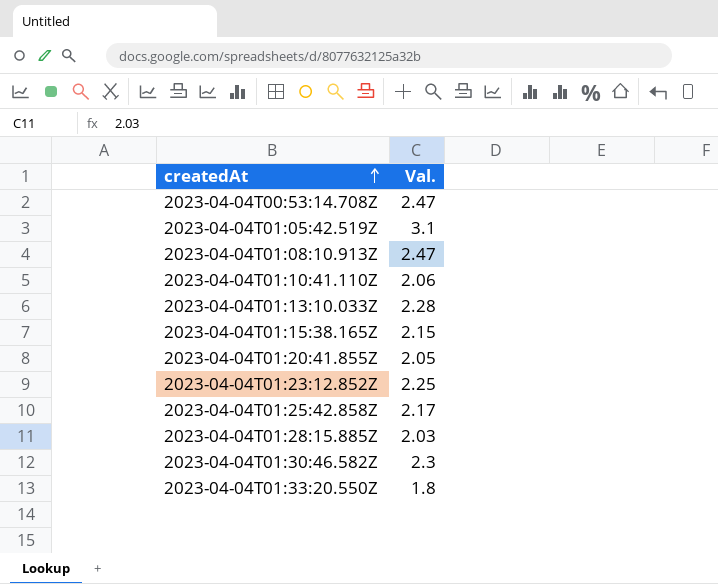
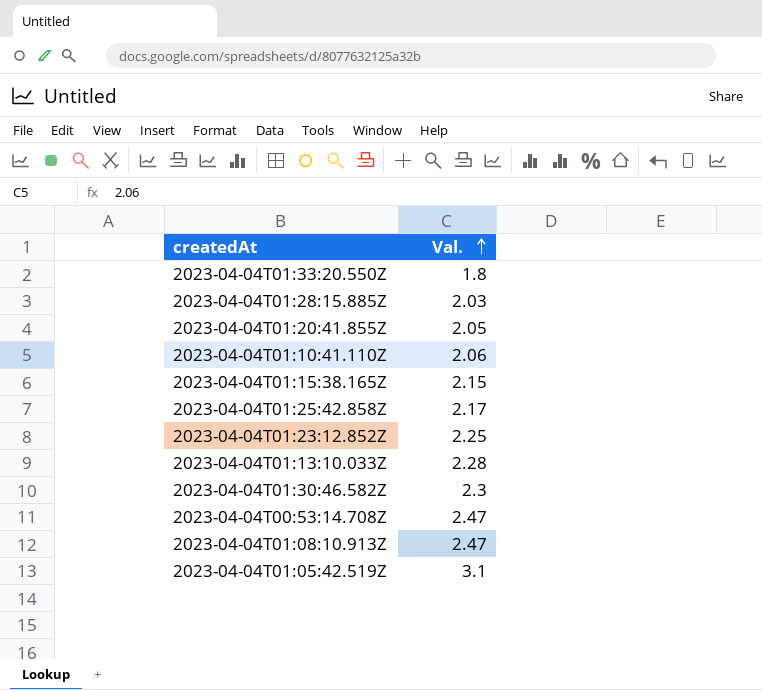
row order: createdAt ascending -> Val. ascending

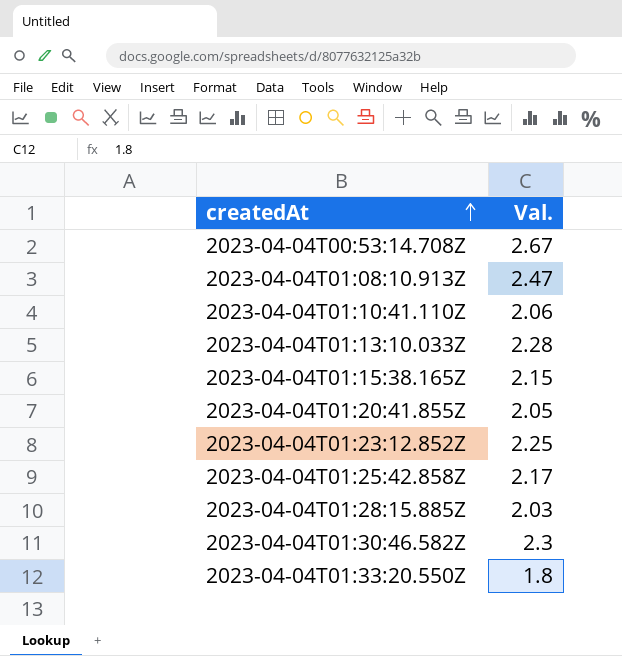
row order: Val. ascending -> createdAt ascending
row 2023-04-04T01:05:42.519Z: 3.1 -> none
2023-04-04T00:53:14.708Z | Val.: 2.47 -> 2.67

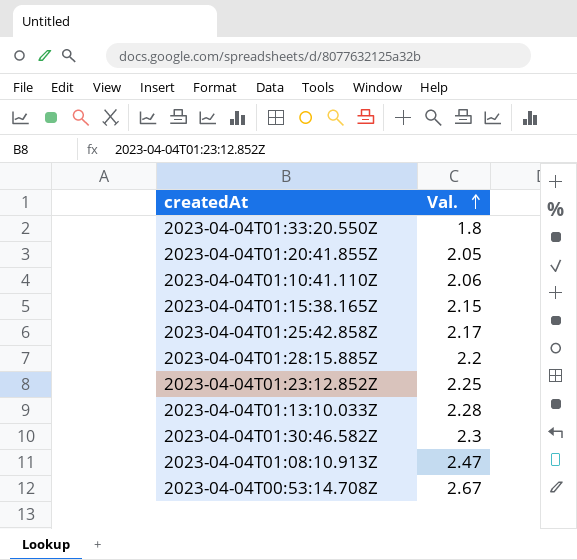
row order: createdAt ascending -> Val. ascending
2023-04-04T01:28:15.885Z | Val.: 2.03 -> 2.2

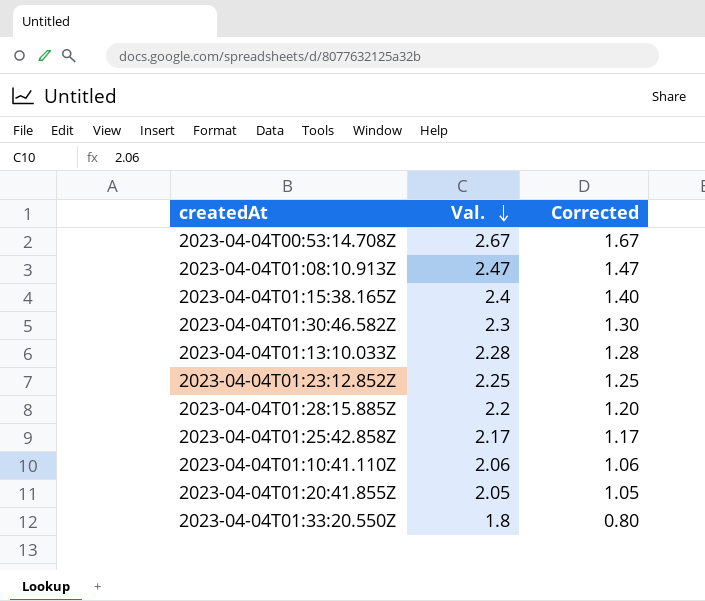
row order: Val. ascending -> Val. descending
column Corrected | formula: none -> [Val.] - 1
2023-04-04T01:15:38.165Z | Val.: 2.15 -> 2.4

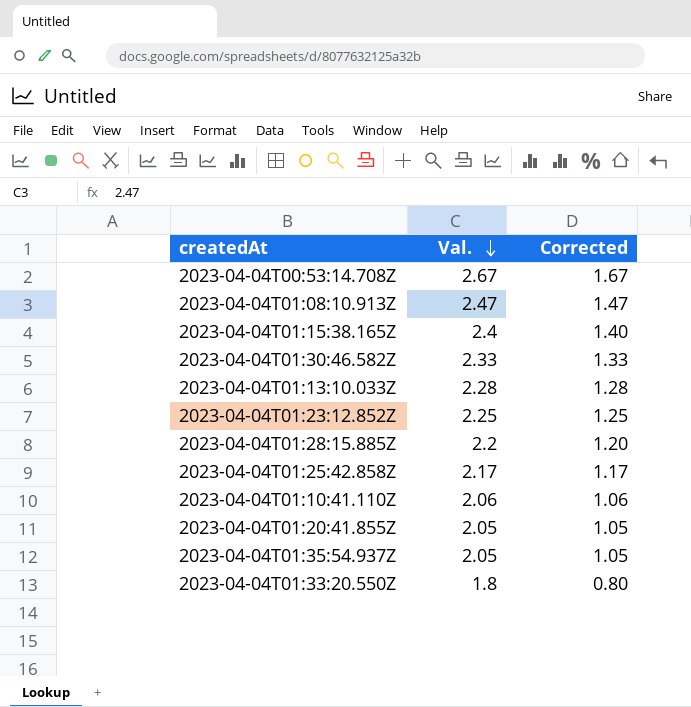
2023-04-04T01:30:46.582Z | Val.: 2.3 -> 2.33
2023-04-04T01:30:46.582Z | Corrected: 1.30 -> 1.33
row 2023-04-04T01:35:54.937Z: none -> 2.05 | 1.05

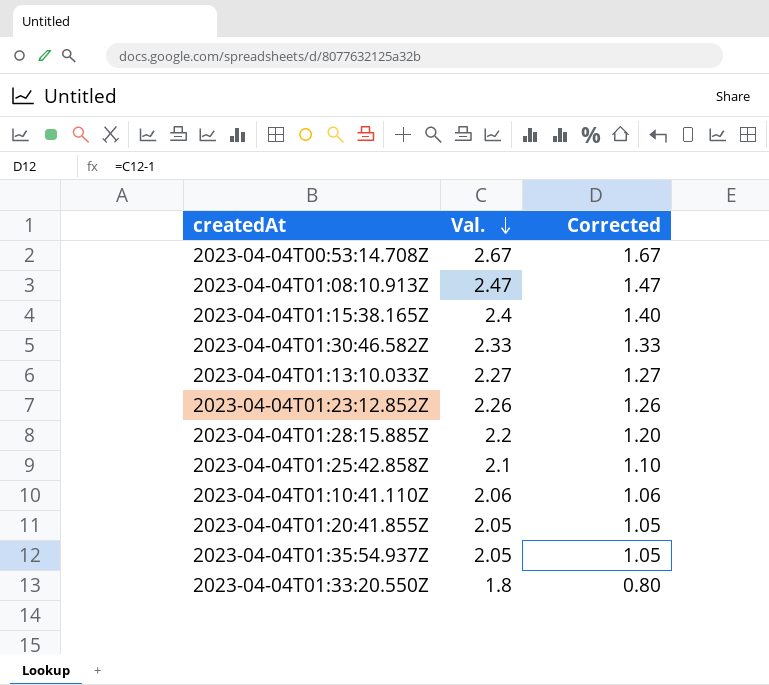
2023-04-04T01:13:10.033Z | Val.: 2.28 -> 2.27
2023-04-04T01:13:10.033Z | Corrected: 1.28 -> 1.27
2023-04-04T01:23:12.852Z | Val.: 2.25 -> 2.26
2023-04-04T01:23:12.852Z | Corrected: 1.25 -> 1.26
2023-04-04T01:25:42.858Z | Val.: 2.17 -> 2.1
2023-04-04T01:25:42.858Z | Corrected: 1.17 -> 1.10

